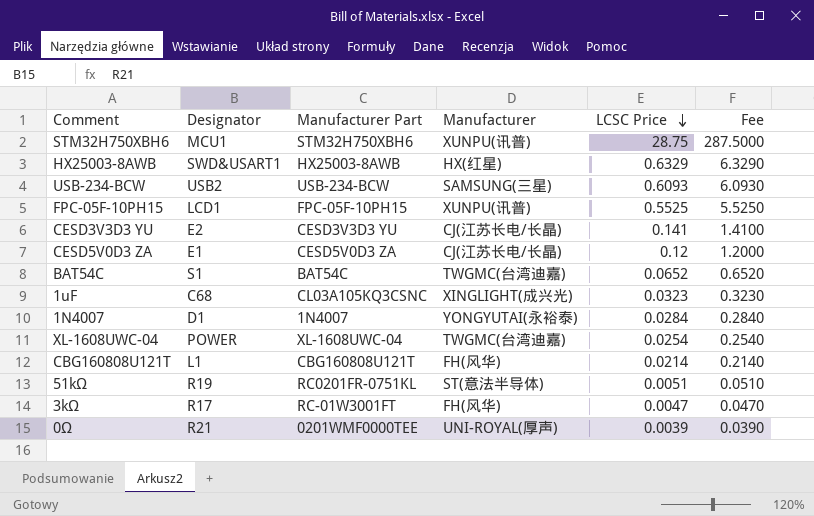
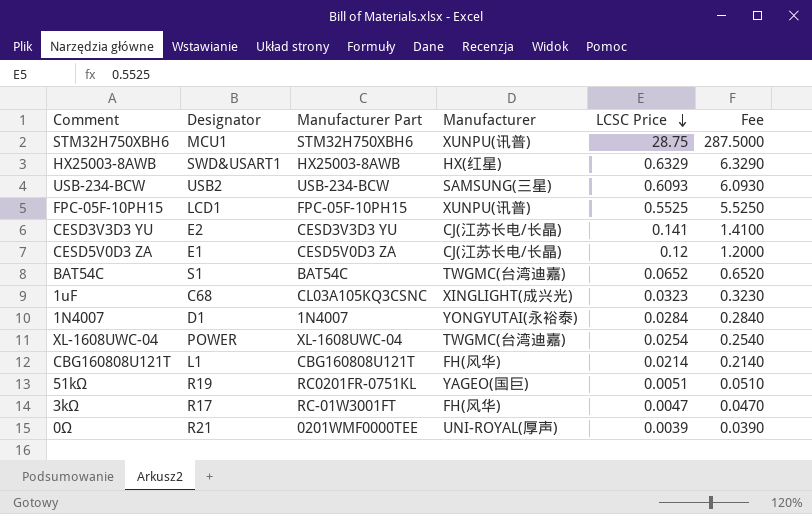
51kΩ | Manufacturer: ST(意法半导体) -> YAGEO(国巨)

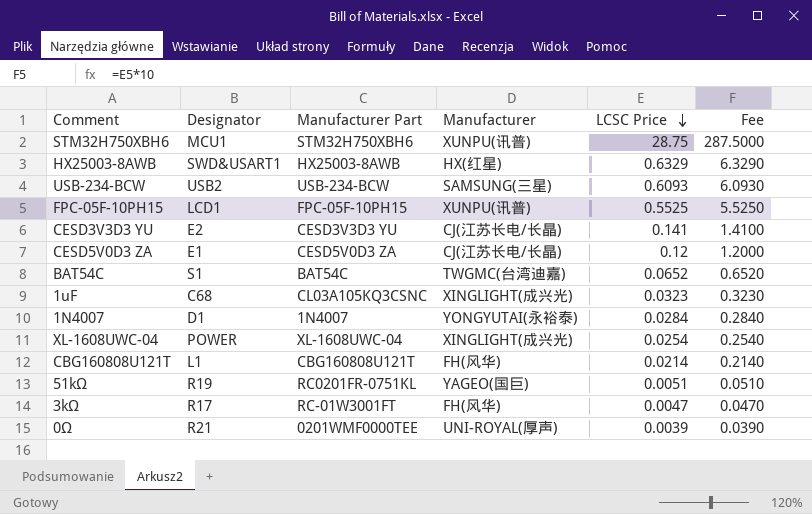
XL-1608UWC-04 | Manufacturer: TWGMC(台湾迪嘉) -> XINGLIGHT(成兴光)

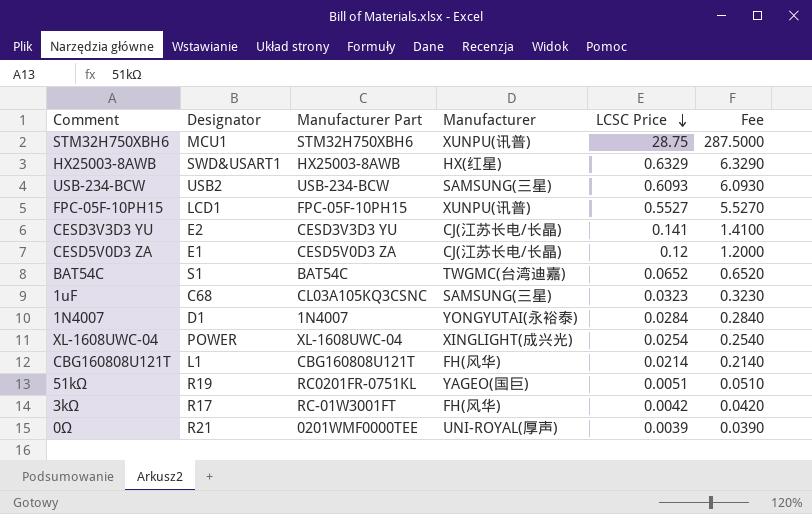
FPC-05F-10PH15 | LCSC Price: 0.5525 -> 0.5527
FPC-05F-10PH15 | Fee: 5.5250 -> 5.5270
1uF | Manufacturer: XINGLIGHT(成兴光) -> SAMSUNG(三星)
3kΩ | LCSC Price: 0.0047 -> 0.0042
3kΩ | Fee: 0.0470 -> 0.0420

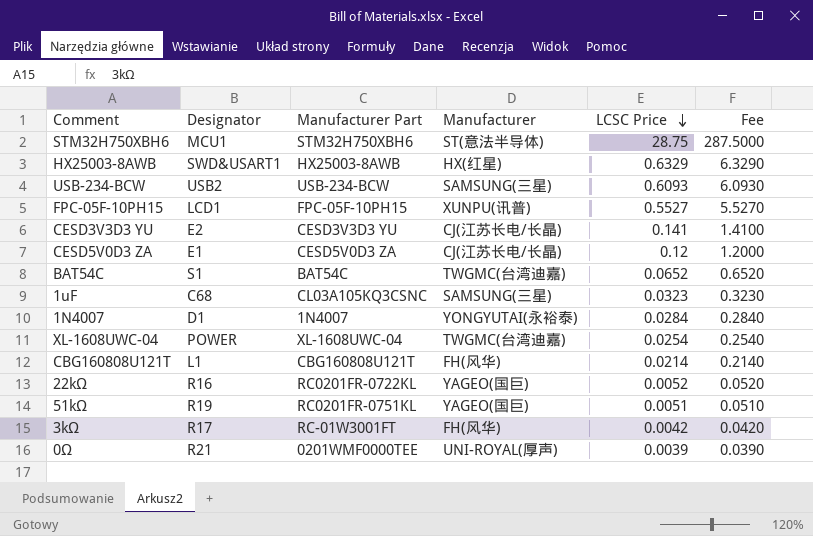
STM32H750XBH6 | Manufacturer: XUNPU(讯普) -> ST(意法半导体)
XL-1608UWC-04 | Manufacturer: XINGLIGHT(成兴光) -> TWGMC(台湾迪嘉)
row 22kΩ: none -> R16 | RC0201FR-0722KL | YAGEO(国巨) | 0.0052 | 0.0520

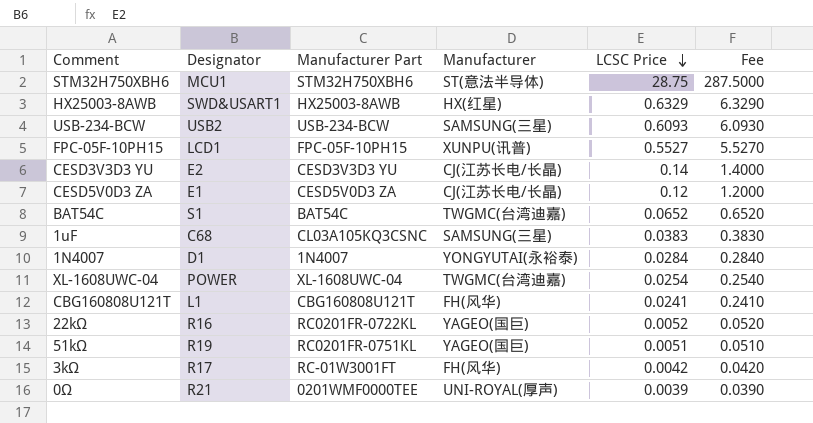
CESD3V3D3 YU | LCSC Price: 0.141 -> 0.14
CESD3V3D3 YU | Fee: 1.4100 -> 1.4000
1uF | LCSC Price: 0.0323 -> 0.0383
1uF | Fee: 0.3230 -> 0.3830
CBG160808U121T | LCSC Price: 0.0214 -> 0.0241
CBG160808U121T | Fee: 0.2140 -> 0.2410

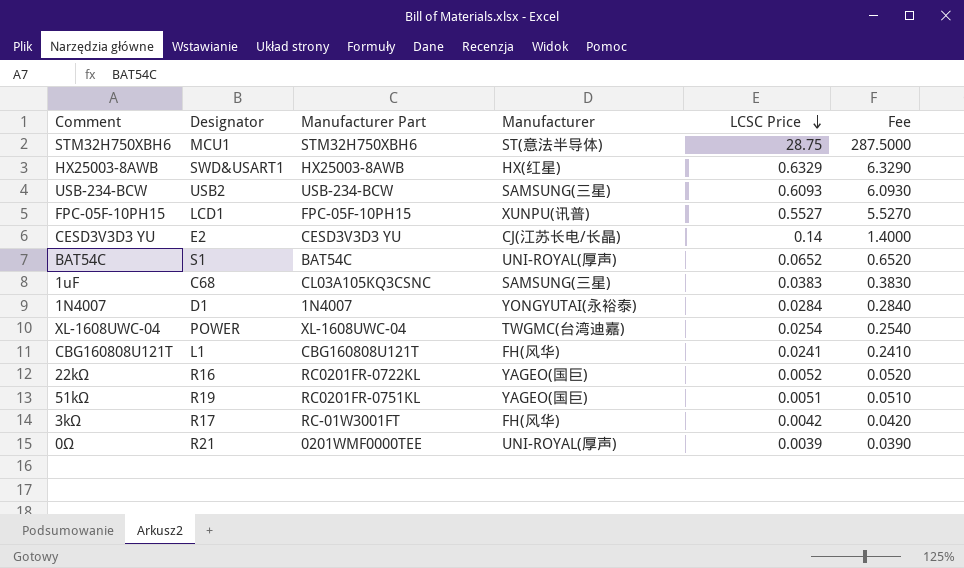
row CESD5V0D3 ZA: E1 | CESD5V0D3 ZA | CJ(江苏长电/长晶) | 0.12 | 1.2000 -> none
BAT54C | Manufacturer: TWGMC(台湾迪嘉) -> UNI-ROYAL(厚声)

